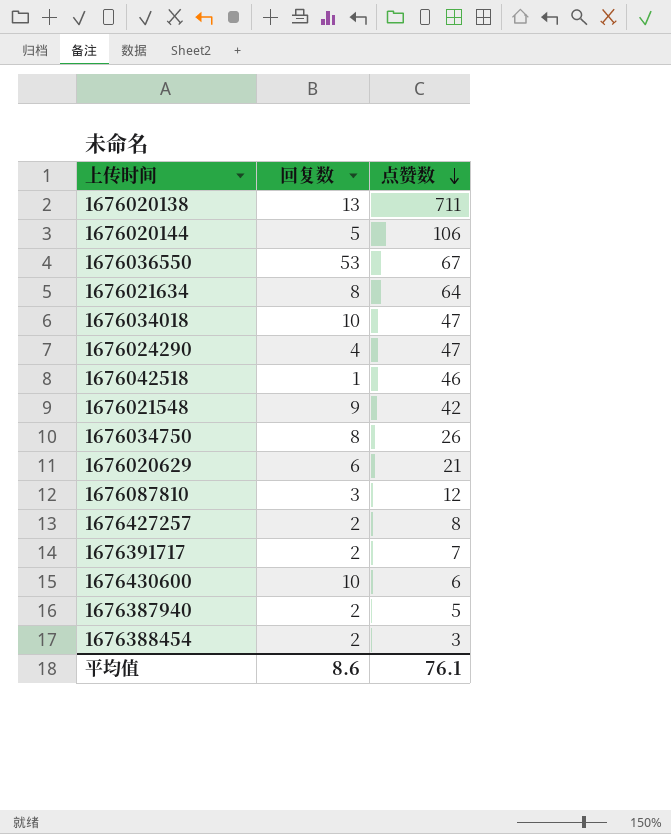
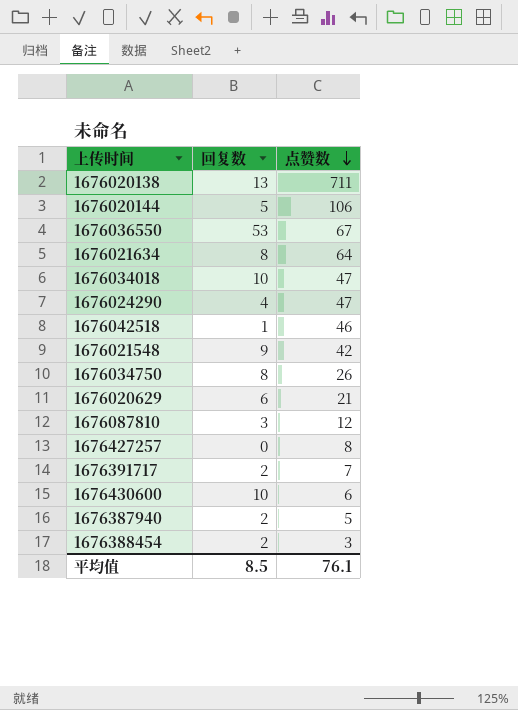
1676427257 | 回复数: 2 -> 0
平均值 | 回复数: 8.6 -> 8.5

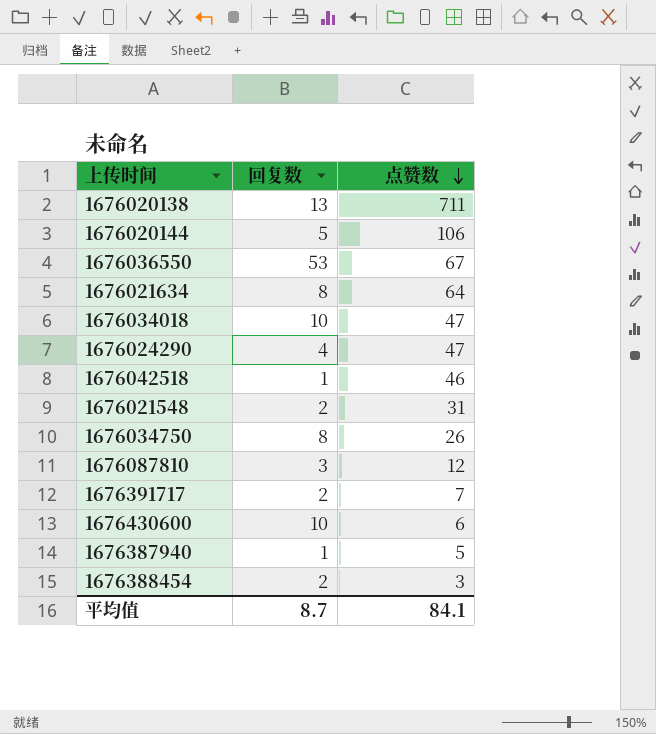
row 1676020629: 6 | 21 -> none
row 1676427257: 0 | 8 -> none
1676021548 | 回复数: 9 -> 2
1676021548 | 点赞数: 42 -> 31
1676387940 | 回复数: 2 -> 1
平均值 | 回复数: 8.5 -> 8.7
平均值 | 点赞数: 76.1 -> 84.1

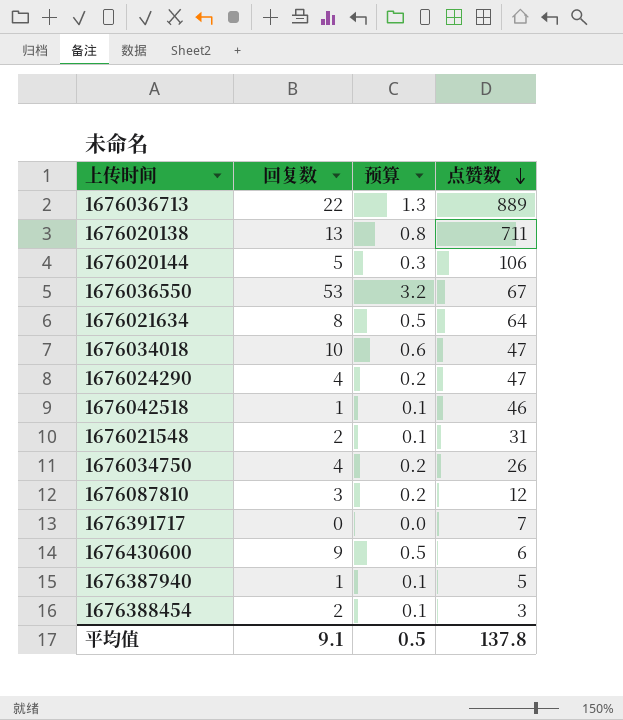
column 预算 | formula: none -> [回复数] * 0.06
row 1676036713: none -> 22 | 1.3 | 889
1676034750 | 回复数: 8 -> 4
1676391717 | 回复数: 2 -> 0
1676430600 | 回复数: 10 -> 9
平均值 | 回复数: 8.7 -> 9.1
平均值 | 点赞数: 84.1 -> 137.8

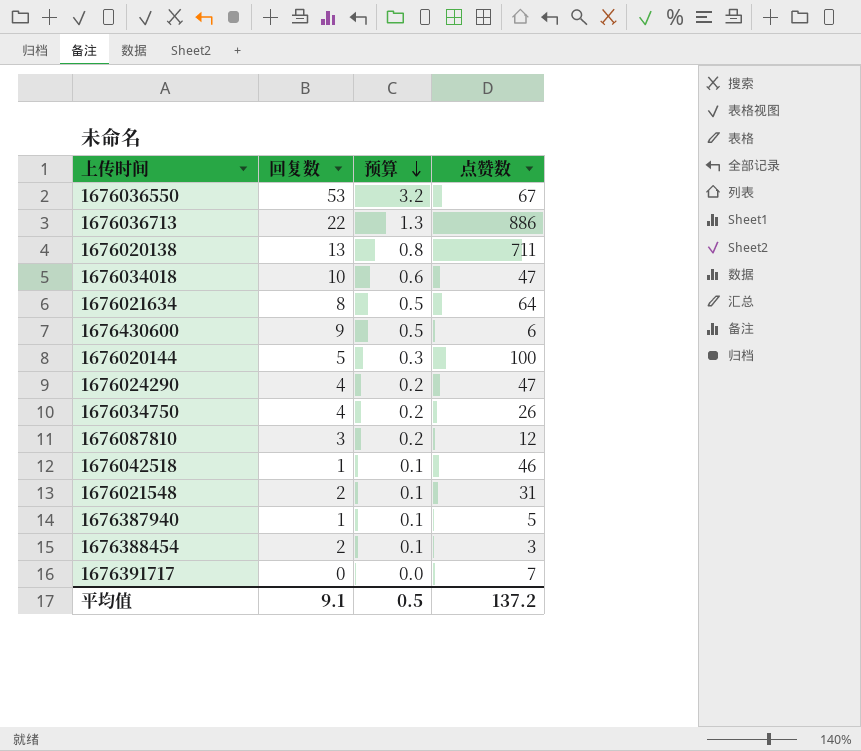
row order: 点赞数 descending -> 预算 descending
1676036713 | 点赞数: 889 -> 886
1676020144 | 点赞数: 106 -> 100
平均值 | 点赞数: 137.8 -> 137.2

